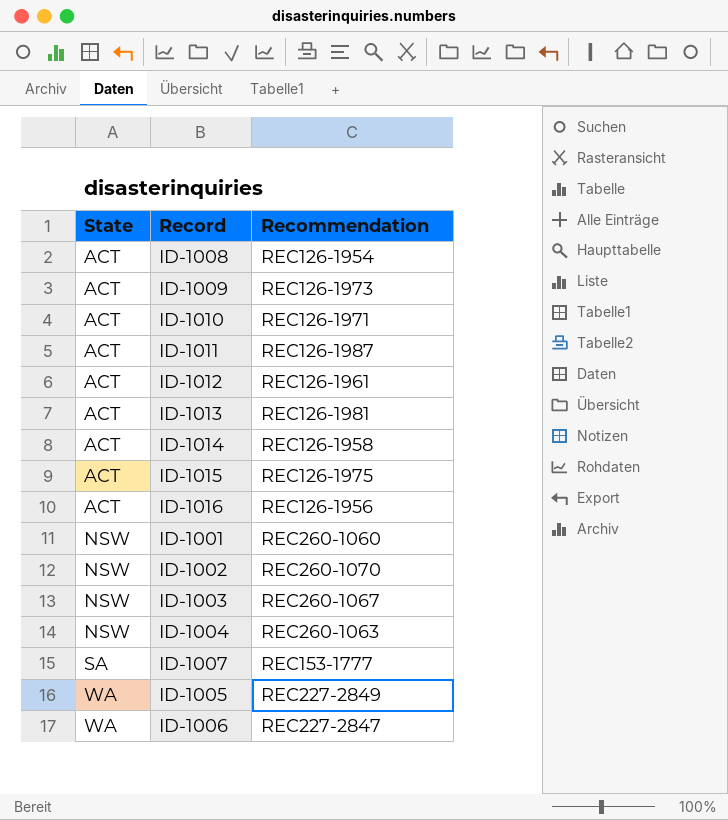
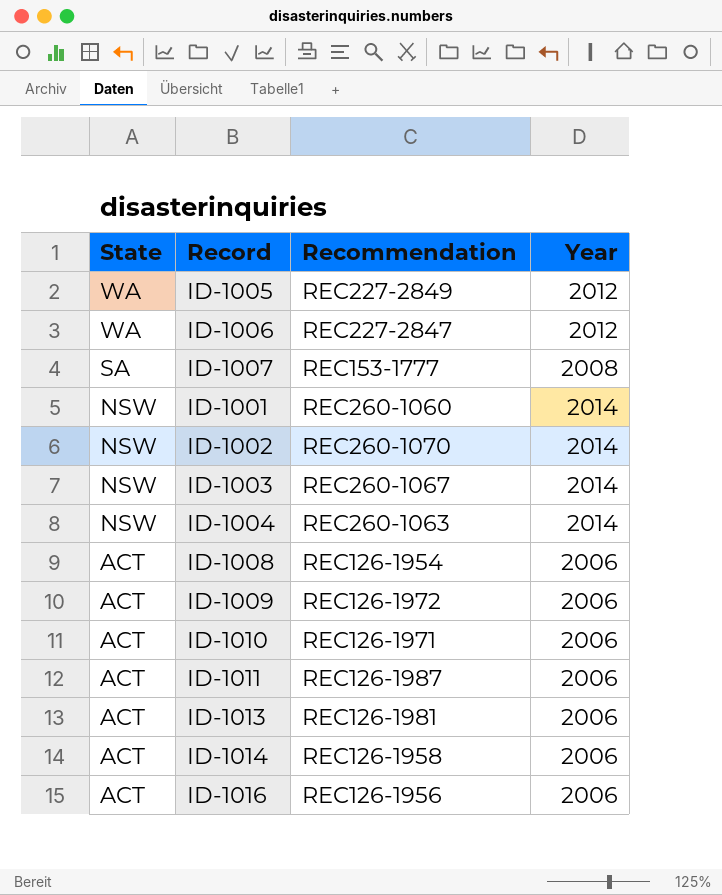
row order: State ascending -> State descending
column Year | position: none -> 4
row ID-1012: ACT | REC126-1961 -> none
row ID-1015: ACT | REC126-1975 -> none
ID-1009 | Recommendation: REC126-1973 -> REC126-1972

